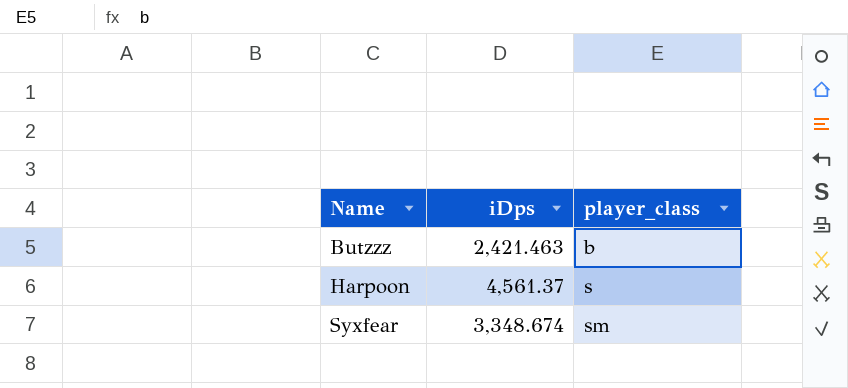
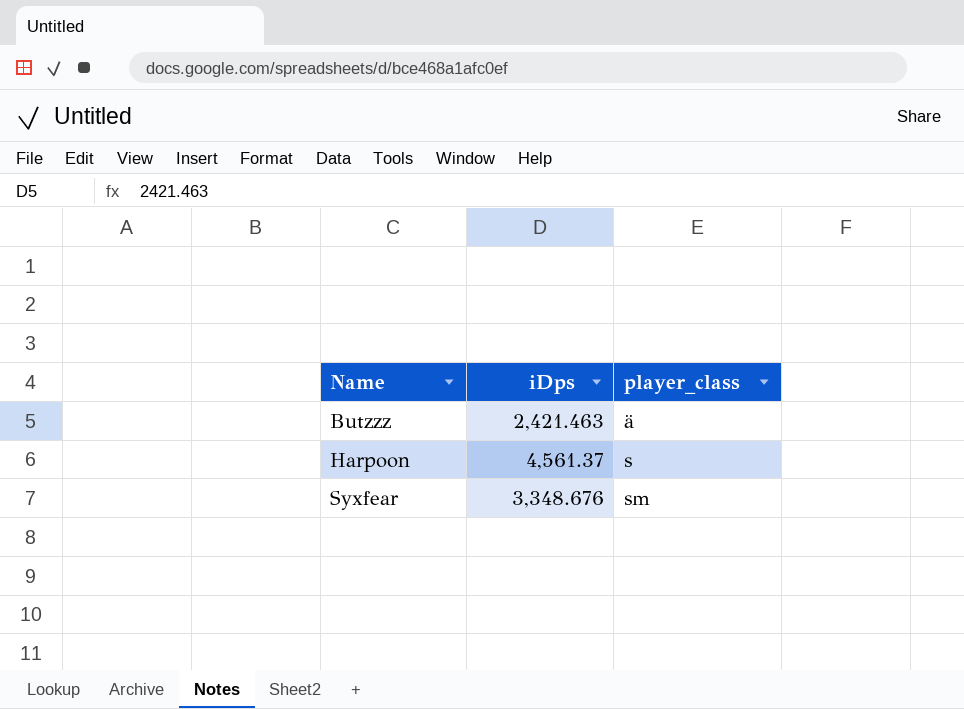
Butzzz | player_class: b -> ä
Syxfear | iDps: 3,348.674 -> 3,348.676

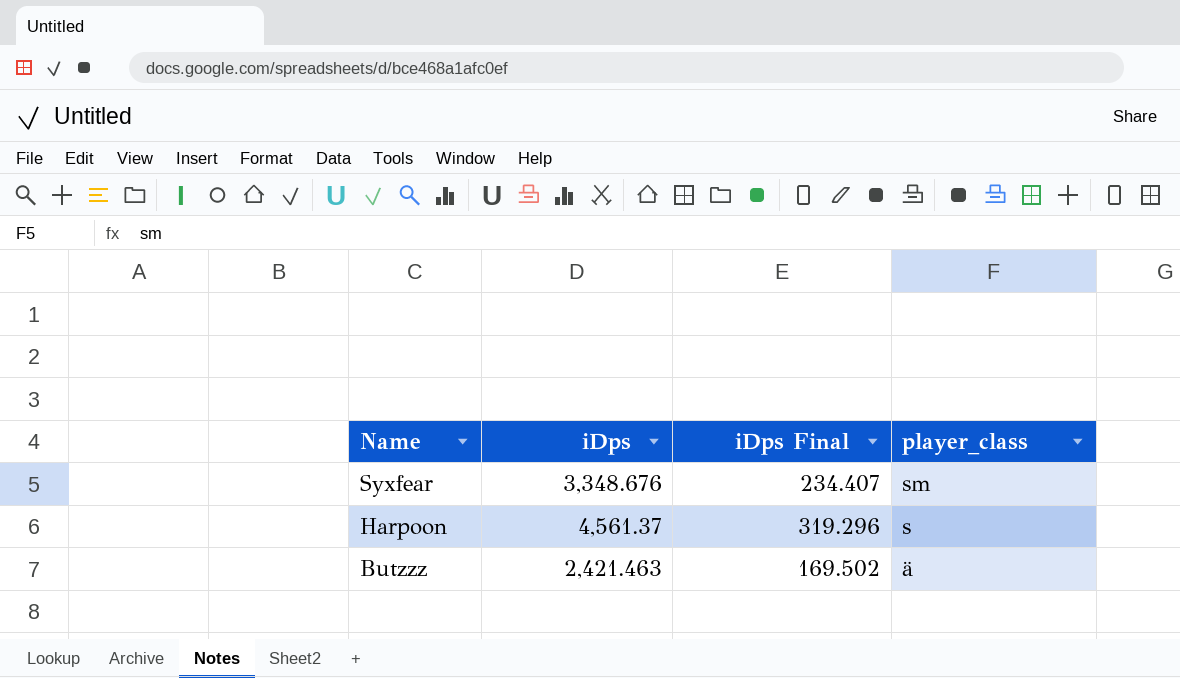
row order: Name ascending -> Name descending
column iDps Final | formula: none -> [iDps] * 0.07

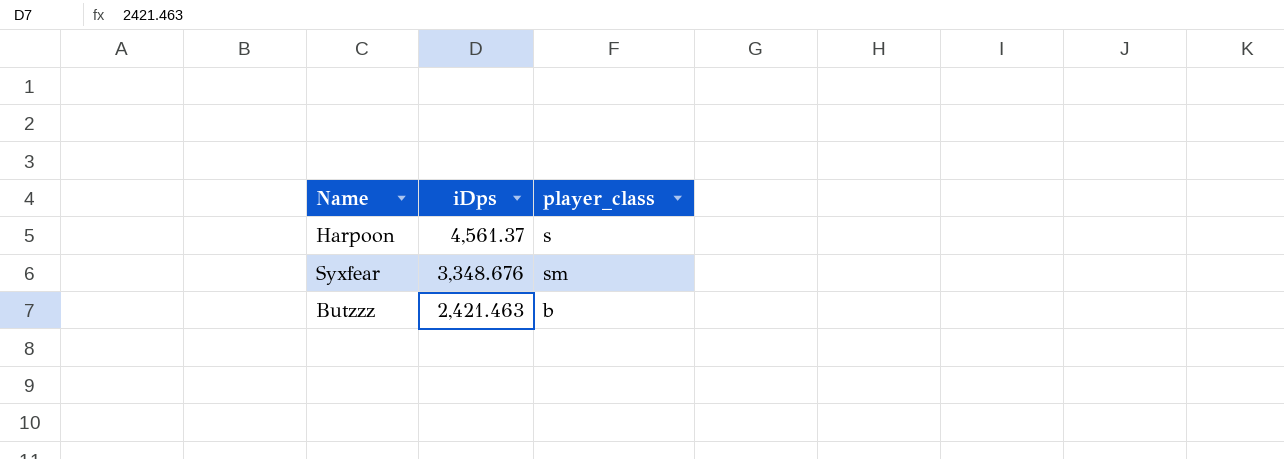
row order: Name descending -> iDps descending
column iDps Final | formula: [iDps] * 0.07 -> none
Butzzz | player_class: ä -> b

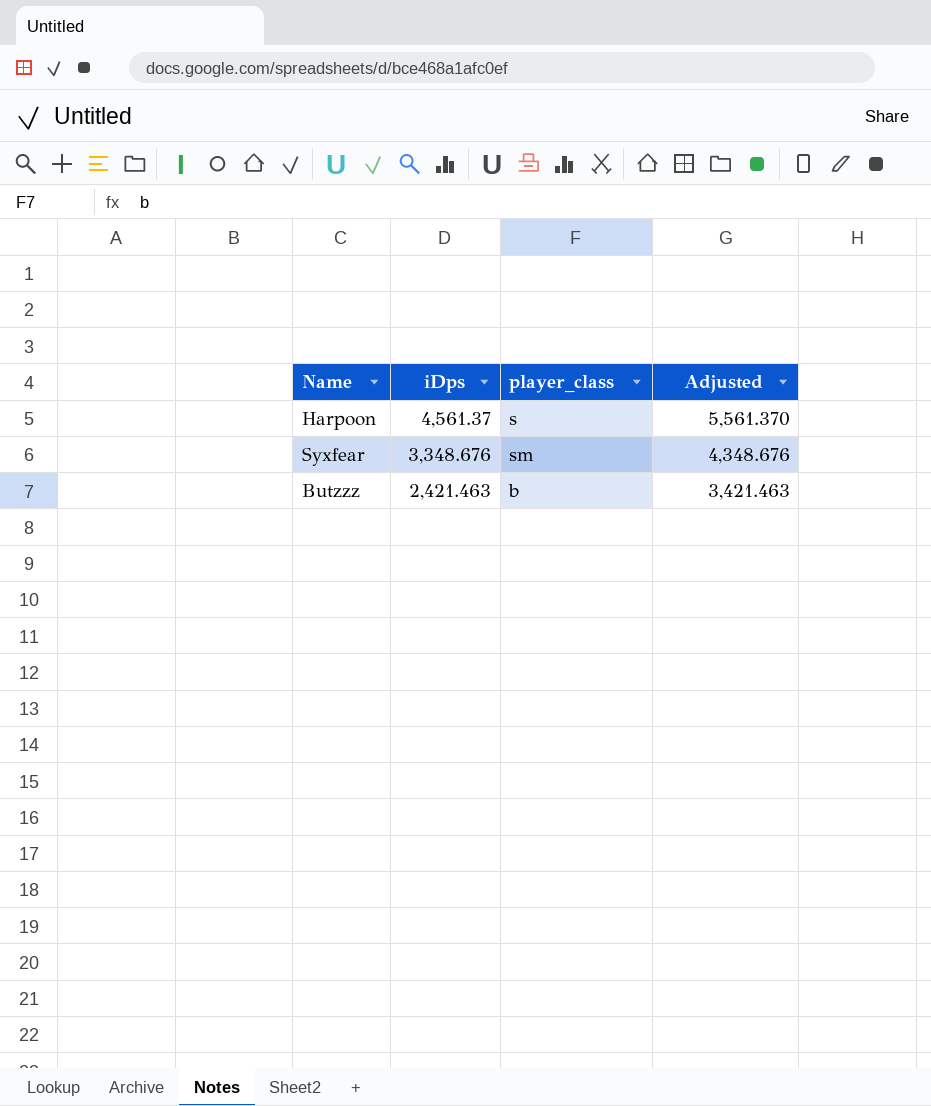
column Adjusted | formula: none -> [iDps] + 1000

